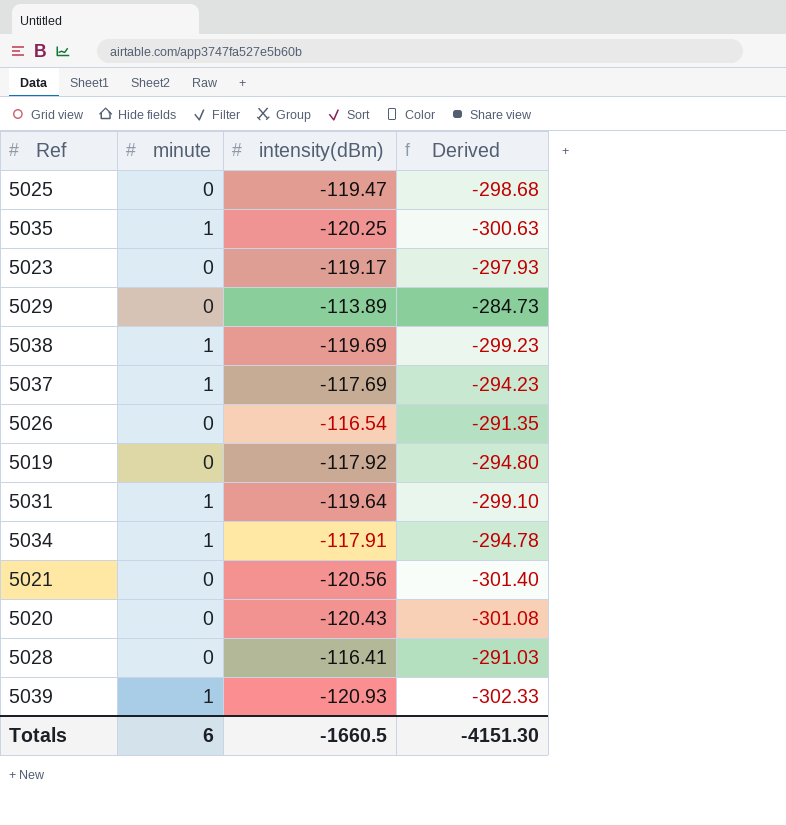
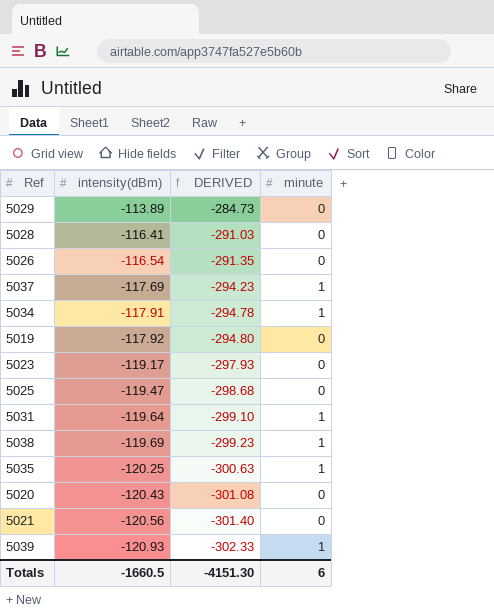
row order: none -> intensity(dBm) descending
column name: Derived -> DERIVED
column minute | position: 2 -> 4

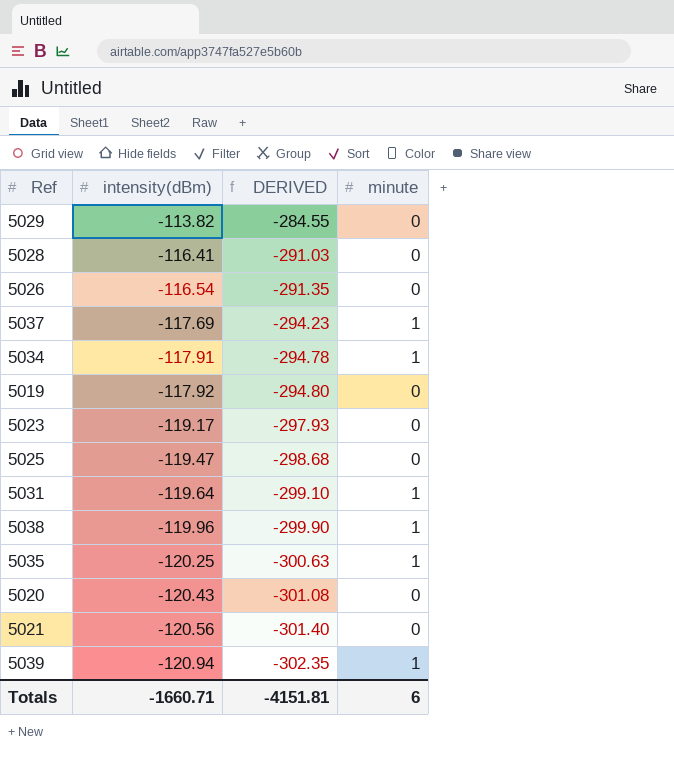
5029 | intensity(dBm): -113.89 -> -113.82
5029 | DERIVED: -284.73 -> -284.55
5038 | intensity(dBm): -119.69 -> -119.96
5038 | DERIVED: -299.23 -> -299.90
5039 | intensity(dBm): -120.93 -> -120.94
5039 | DERIVED: -302.33 -> -302.35
Totals | intensity(dBm): -1660.5 -> -1660.71
Totals | DERIVED: -4151.30 -> -4151.81

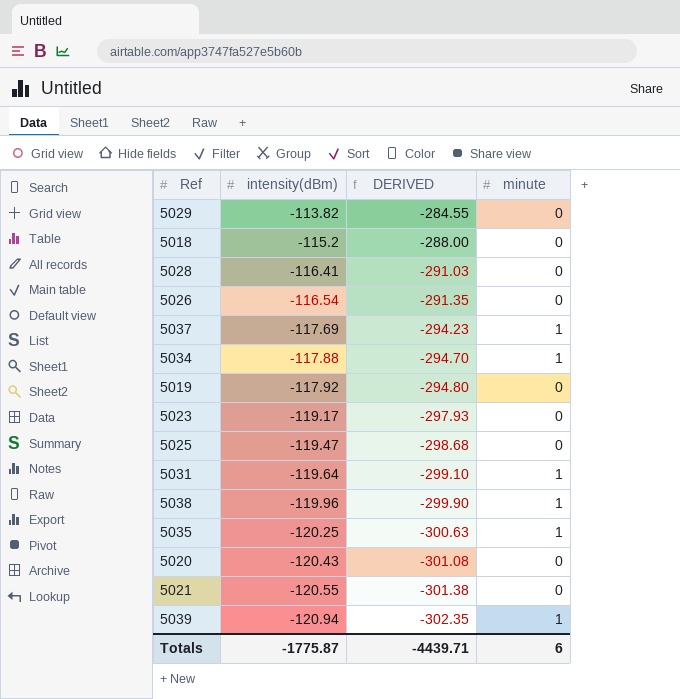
row 5018: none -> -115.2 | -288.00 | 0
5034 | intensity(dBm): -117.91 -> -117.88
5034 | DERIVED: -294.78 -> -294.70
5021 | intensity(dBm): -120.56 -> -120.55
5021 | DERIVED: -301.40 -> -301.38
Totals | intensity(dBm): -1660.71 -> -1775.87
Totals | DERIVED: -4151.81 -> -4439.71

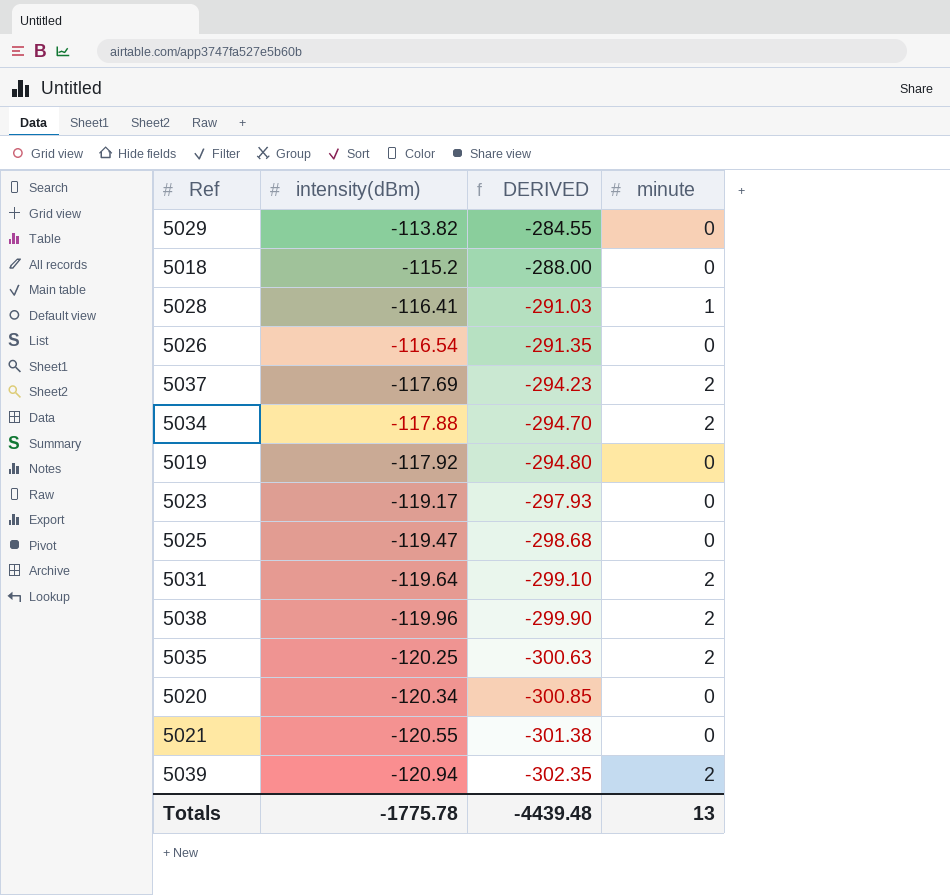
5028 | minute: 0 -> 1
5037 | minute: 1 -> 2
5034 | minute: 1 -> 2
5031 | minute: 1 -> 2
5038 | minute: 1 -> 2
5035 | minute: 1 -> 2
5020 | intensity(dBm): -120.43 -> -120.34
5020 | DERIVED: -301.08 -> -300.85
5039 | minute: 1 -> 2
Totals | intensity(dBm): -1775.87 -> -1775.78
Totals | DERIVED: -4439.71 -> -4439.48
Totals | minute: 6 -> 13

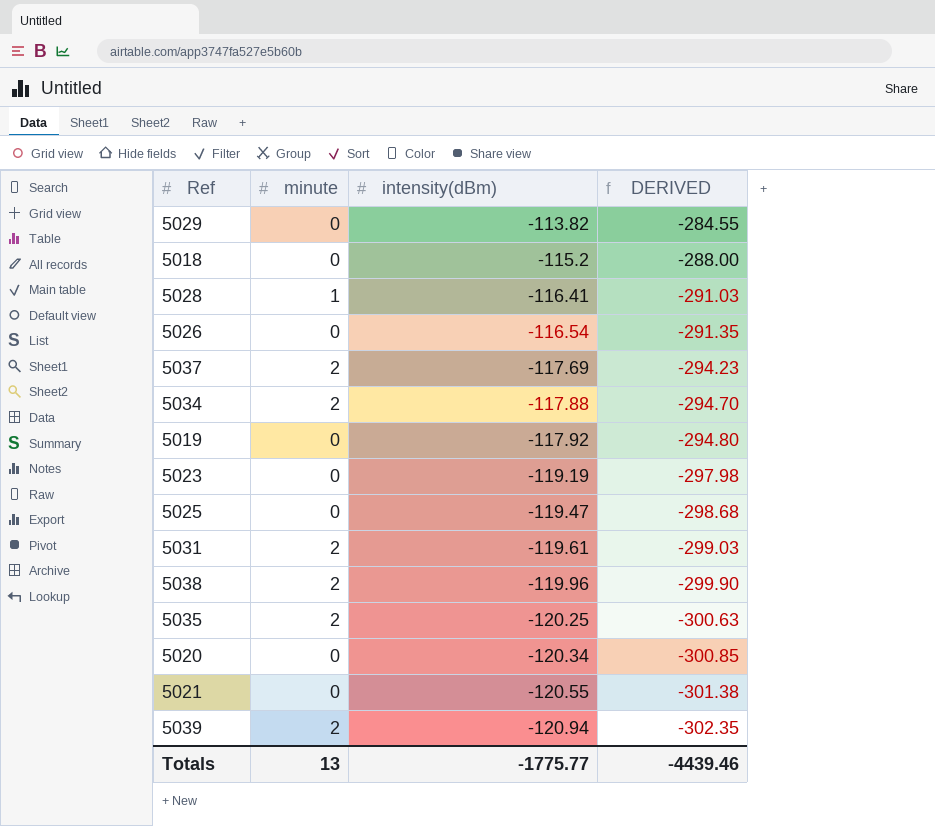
column minute | position: 4 -> 2
5023 | intensity(dBm): -119.17 -> -119.19
5023 | DERIVED: -297.93 -> -297.98
5031 | intensity(dBm): -119.64 -> -119.61
5031 | DERIVED: -299.10 -> -299.03
Totals | intensity(dBm): -1775.78 -> -1775.77
Totals | DERIVED: -4439.48 -> -4439.46

